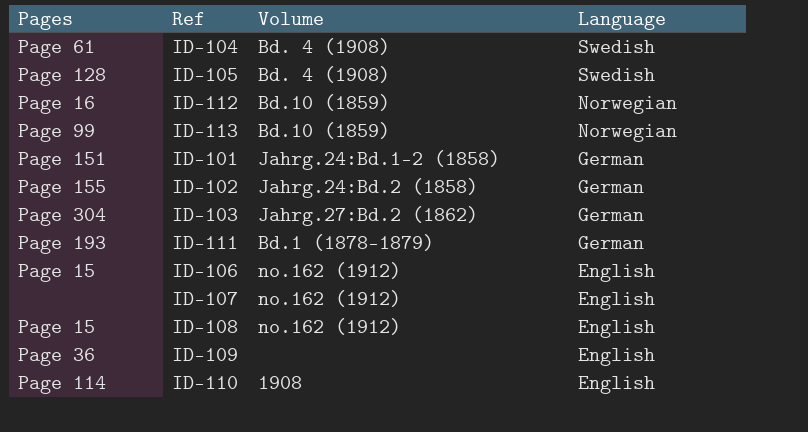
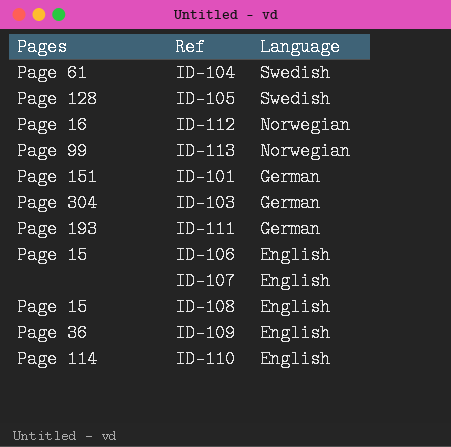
column Volume | position: 3 -> none
row ID-102: Page 155 | Jahrg.24:Bd.2 (1858) | German -> none

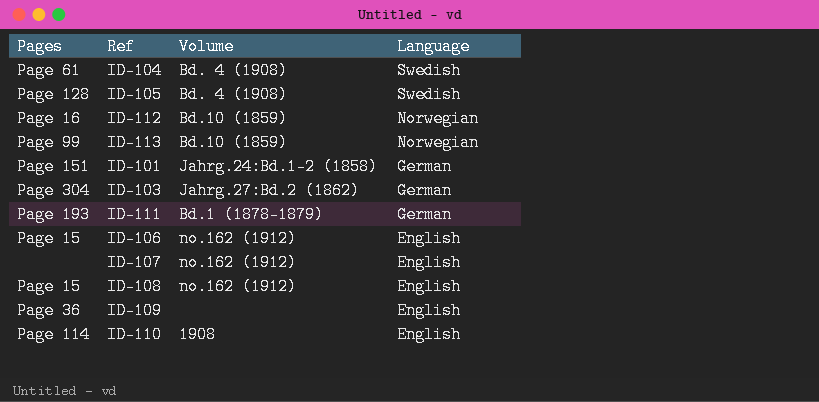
column Volume | position: none -> 3

